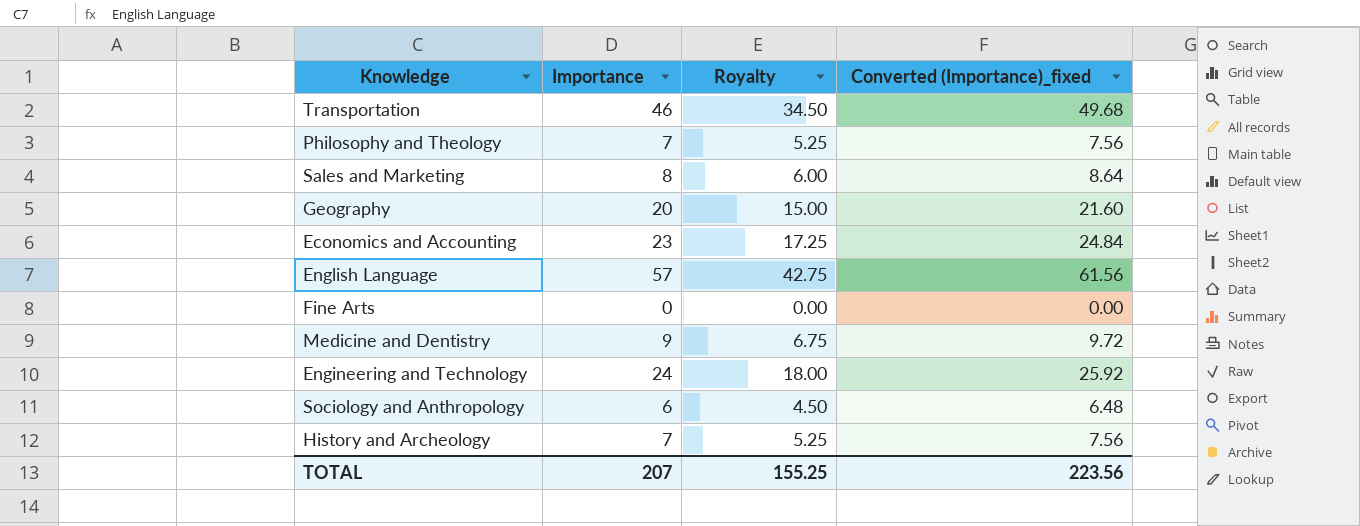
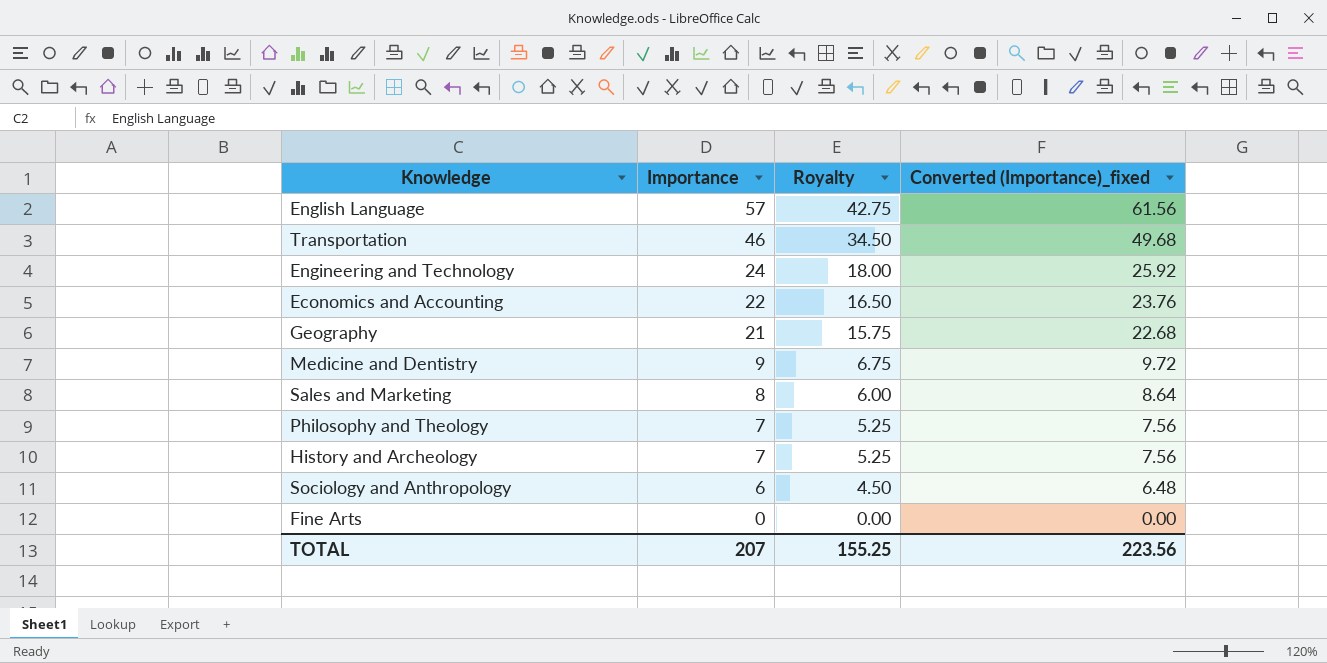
row order: none -> Importance descending
Economics and Accounting | Importance: 23 -> 22
Economics and Accounting | Royalty: 17.25 -> 16.50
Economics and Accounting | Converted (Importance)_fixed: 24.84 -> 23.76
Geography | Importance: 20 -> 21
Geography | Royalty: 15.00 -> 15.75
Geography | Converted (Importance)_fixed: 21.60 -> 22.68

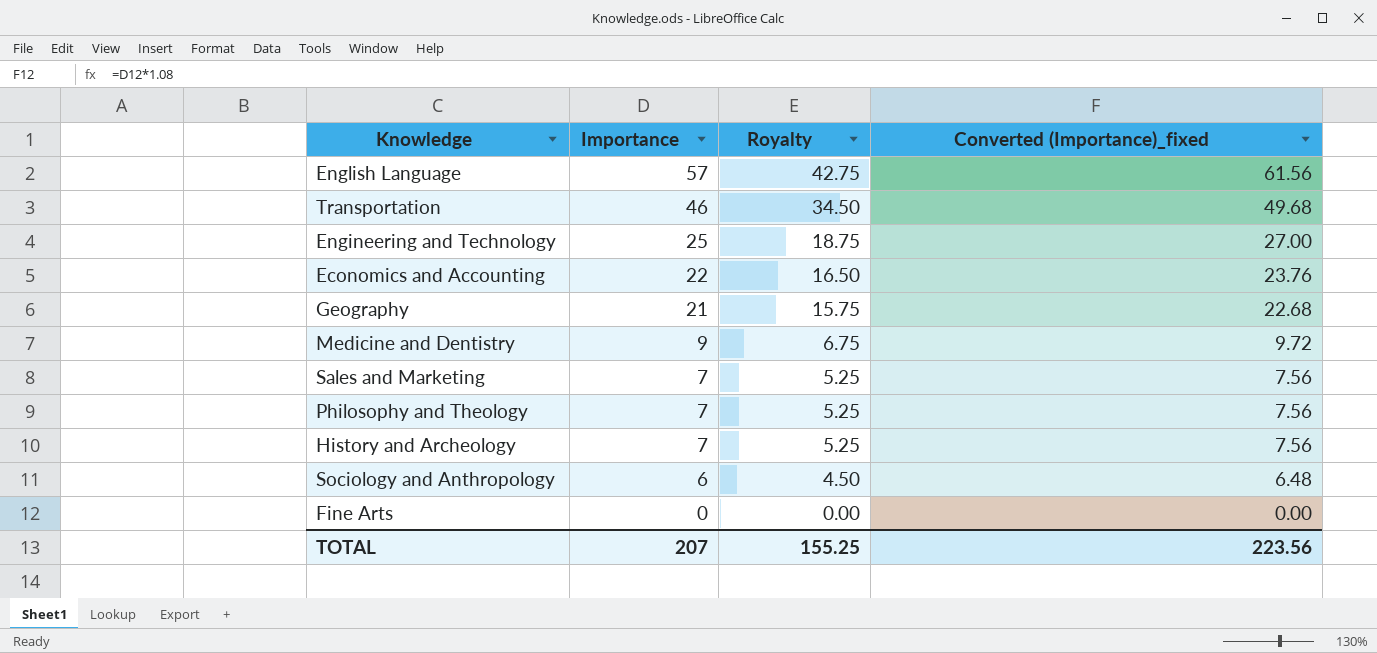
Engineering and Technology | Importance: 24 -> 25
Engineering and Technology | Royalty: 18.00 -> 18.75
Engineering and Technology | Converted (Importance)_fixed: 25.92 -> 27.00
Sales and Marketing | Importance: 8 -> 7
Sales and Marketing | Royalty: 6.00 -> 5.25
Sales and Marketing | Converted (Importance)_fixed: 8.64 -> 7.56

